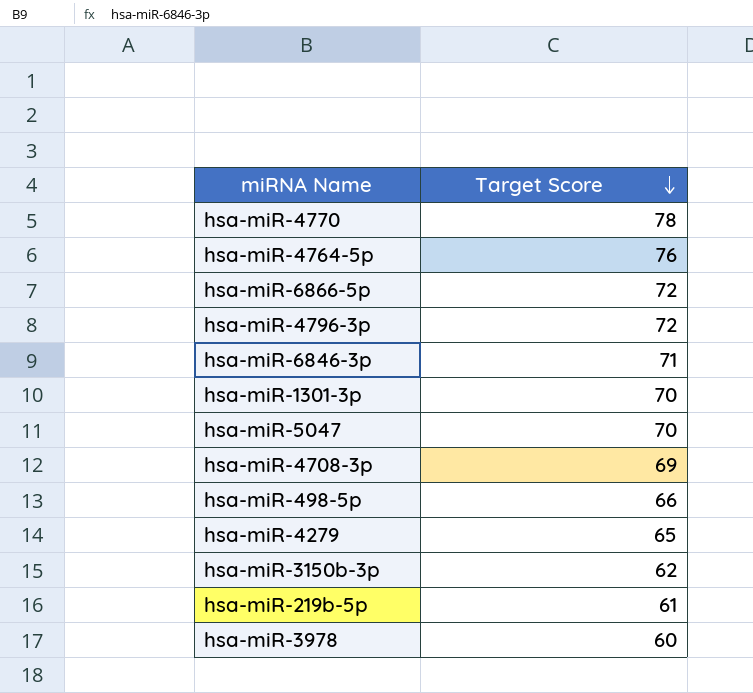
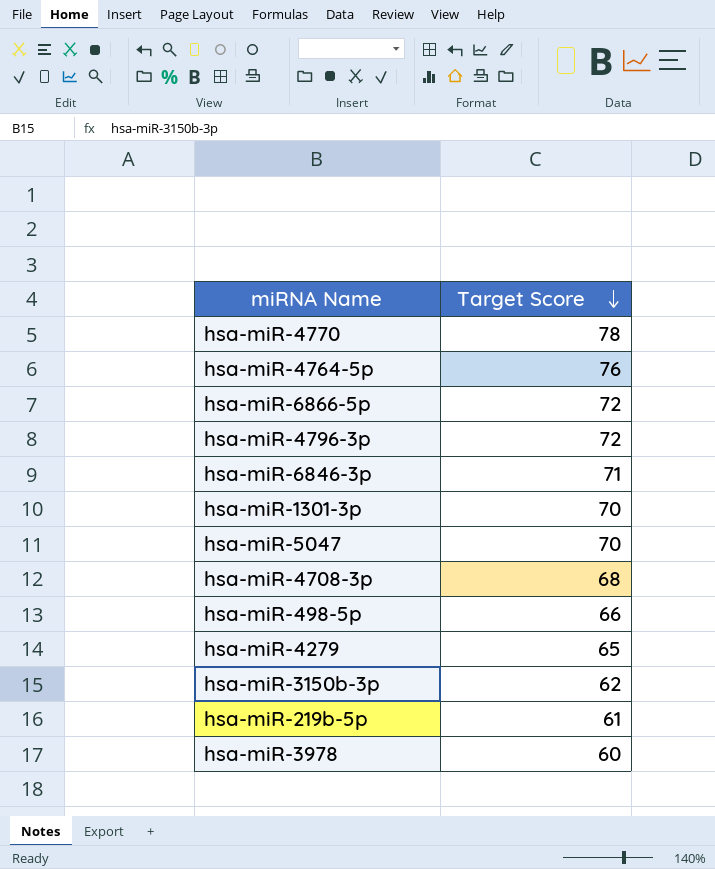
hsa-miR-4708-3p | Target Score: 69 -> 68

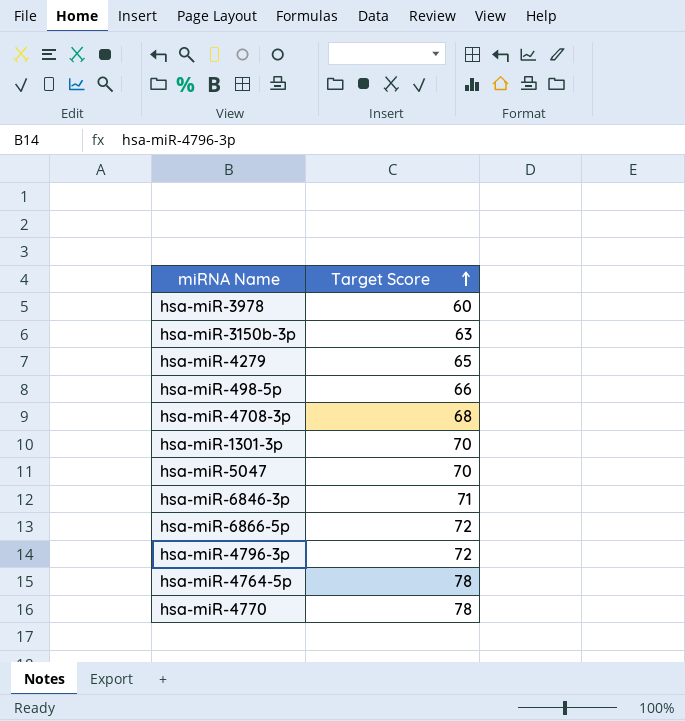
row order: Target Score descending -> Target Score ascending
row hsa-miR-219b-5p: 61 -> none
hsa-miR-3150b-3p | Target Score: 62 -> 63
hsa-miR-4764-5p | Target Score: 76 -> 78

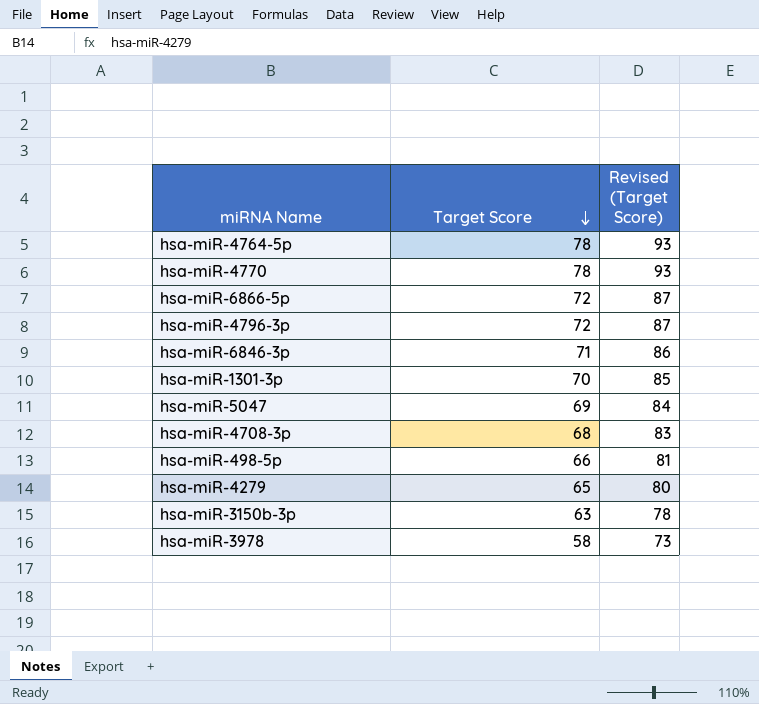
row order: Target Score ascending -> Target Score descending
column Revised (Target Score) | formula: none -> [Target Score] + 15
hsa-miR-5047 | Target Score: 70 -> 69
hsa-miR-3978 | Target Score: 60 -> 58

